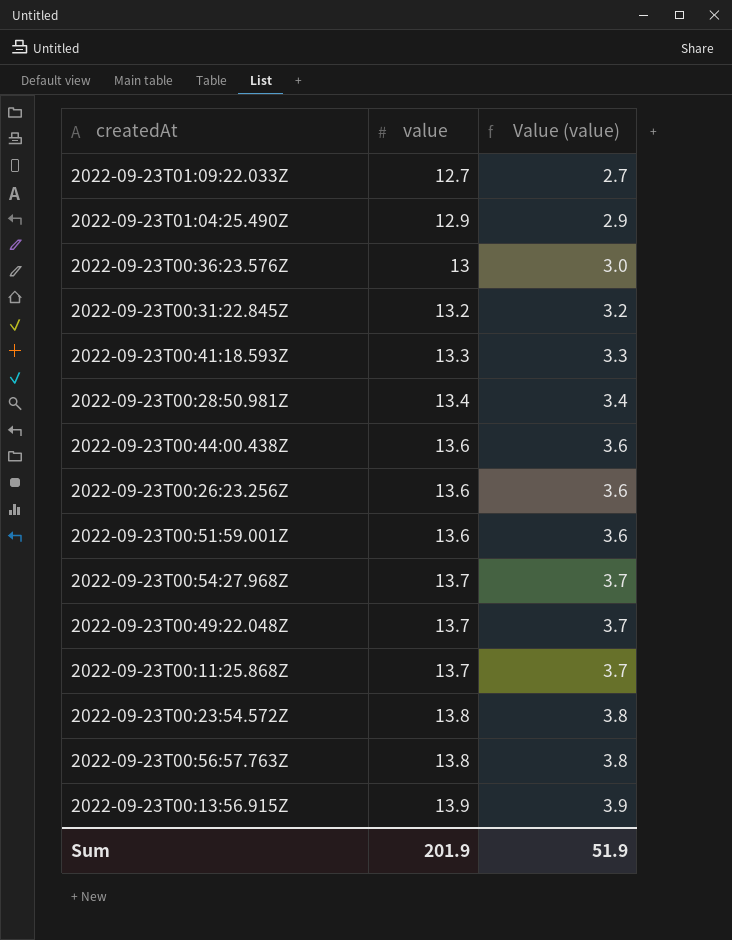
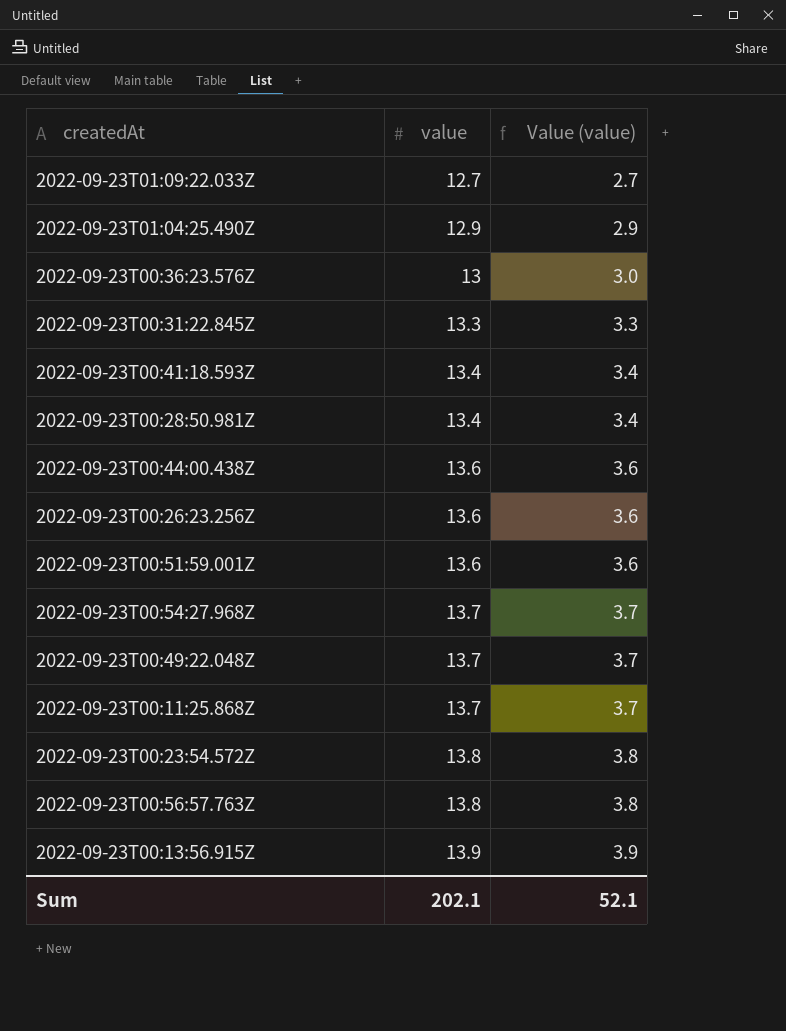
2022-09-23T00:31:22.845Z | value: 13.2 -> 13.3
2022-09-23T00:31:22.845Z | Value (value): 3.2 -> 3.3
2022-09-23T00:41:18.593Z | value: 13.3 -> 13.4
2022-09-23T00:41:18.593Z | Value (value): 3.3 -> 3.4
Sum | value: 201.9 -> 202.1
Sum | Value (value): 51.9 -> 52.1

